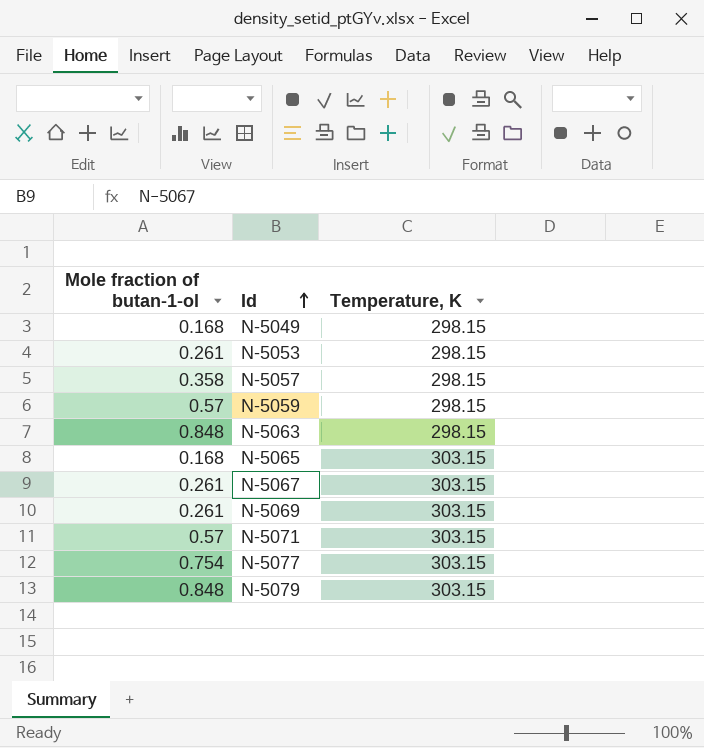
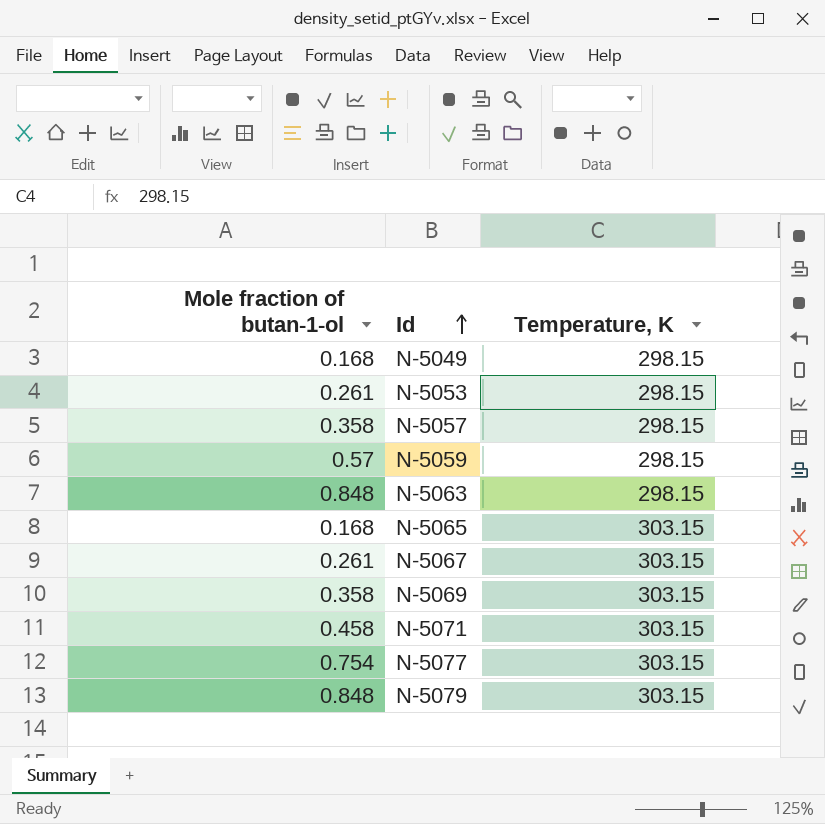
N-5069 | Mole fraction of butan-1-ol: 0.261 -> 0.358
N-5071 | Mole fraction of butan-1-ol: 0.57 -> 0.458

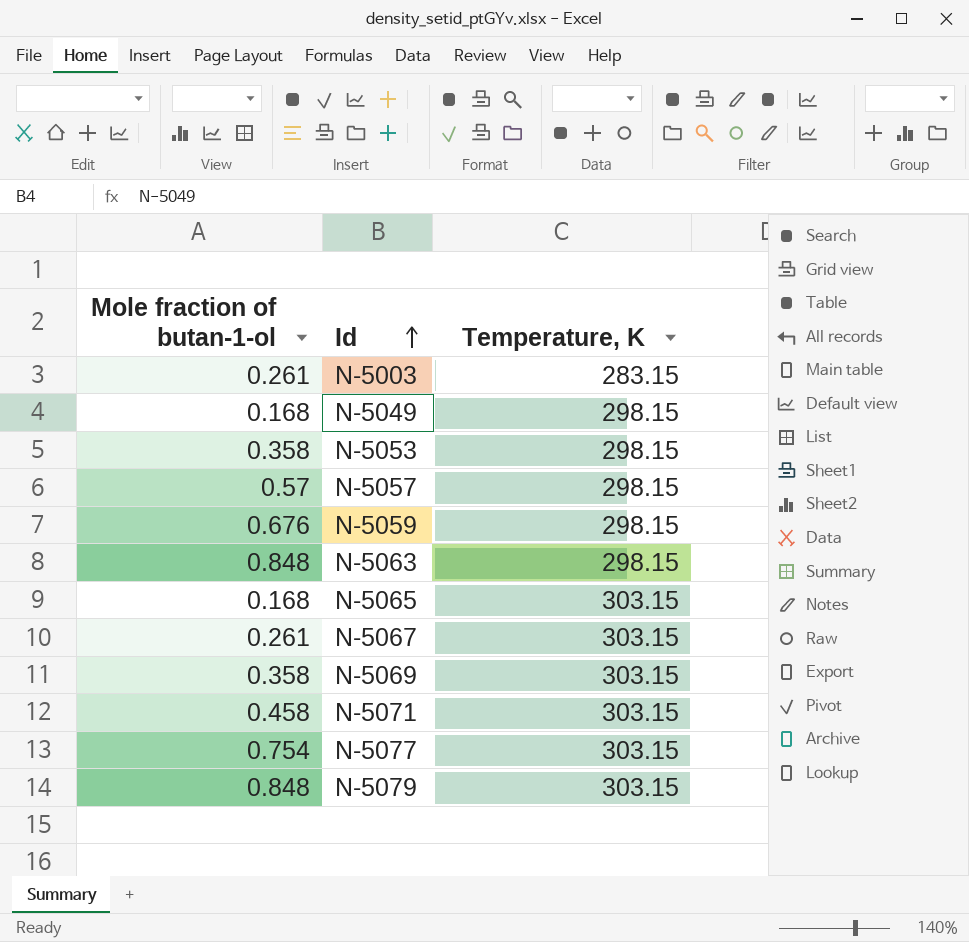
row N-5003: none -> 0.261 | 283.15
N-5053 | Mole fraction of butan-1-ol: 0.261 -> 0.358
N-5057 | Mole fraction of butan-1-ol: 0.358 -> 0.57
N-5059 | Mole fraction of butan-1-ol: 0.57 -> 0.676

